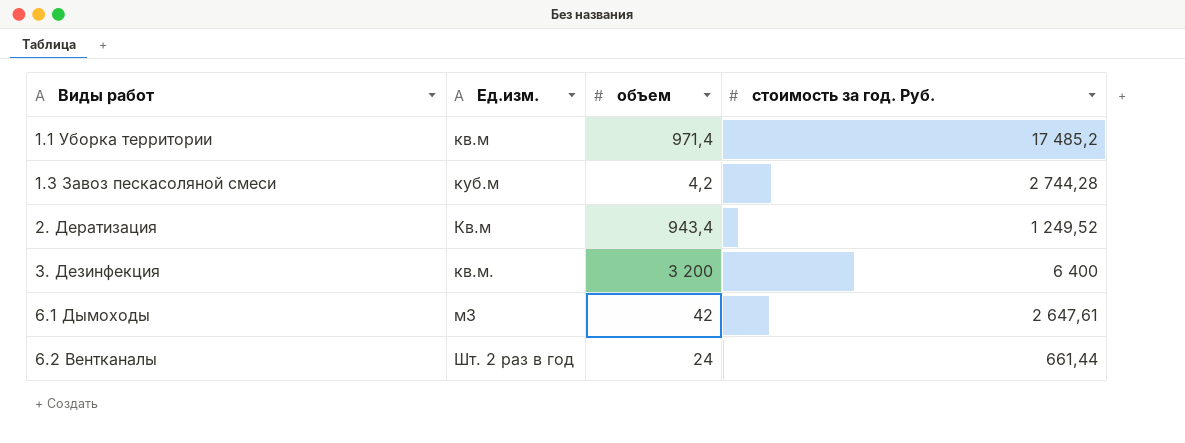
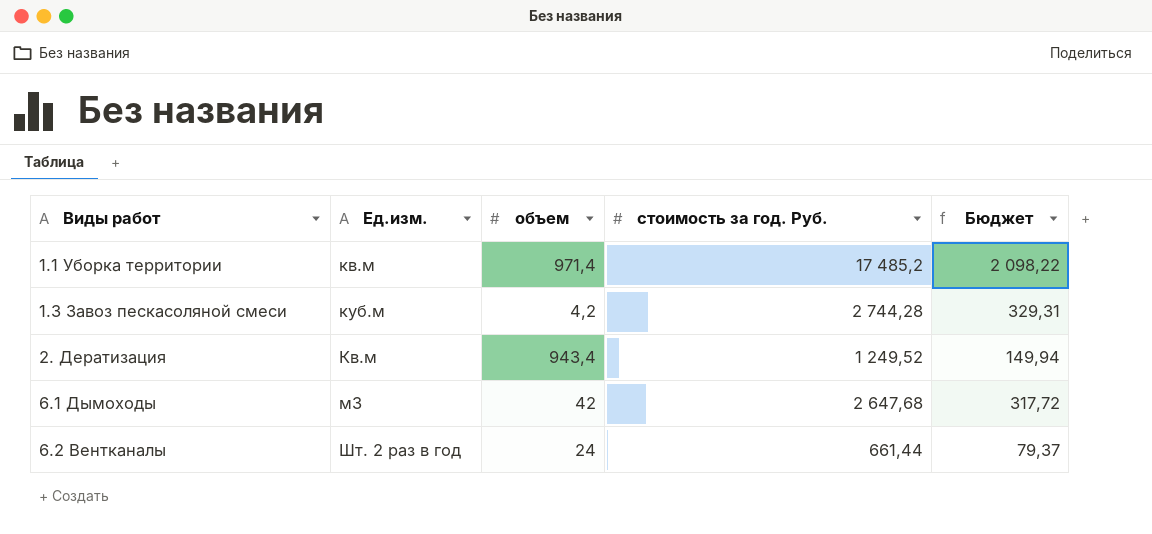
column Бюджет | formula: none -> [стоимость за год. Руб.] * 0,12
row 3. Дезинфекция: кв.м. | 3 200 | 6 400 -> none
6.1 Дымоходы | стоимость за год. Руб.: 2 647,61 -> 2 647,68

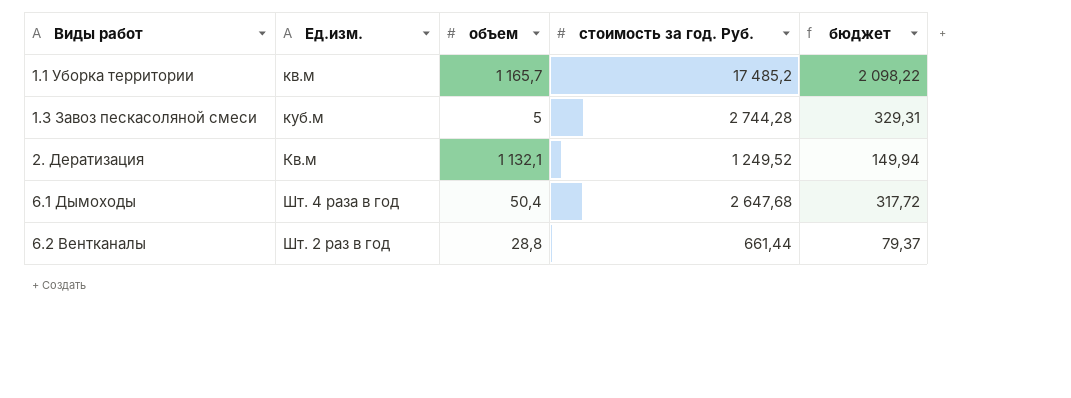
column name: Бюджет -> бюджет
1.1 Уборка территории | объем: 971,4 -> 1 165,7
1.3 Завоз пескасоляной смеси | объем: 4,2 -> 5
2. Дератизация | объем: 943,4 -> 1 132,1
6.1 Дымоходы | Ед.изм.: м3 -> Шт. 4 раза в год
6.1 Дымоходы | объем: 42 -> 50,4
6.2 Вентканалы | объем: 24 -> 28,8

